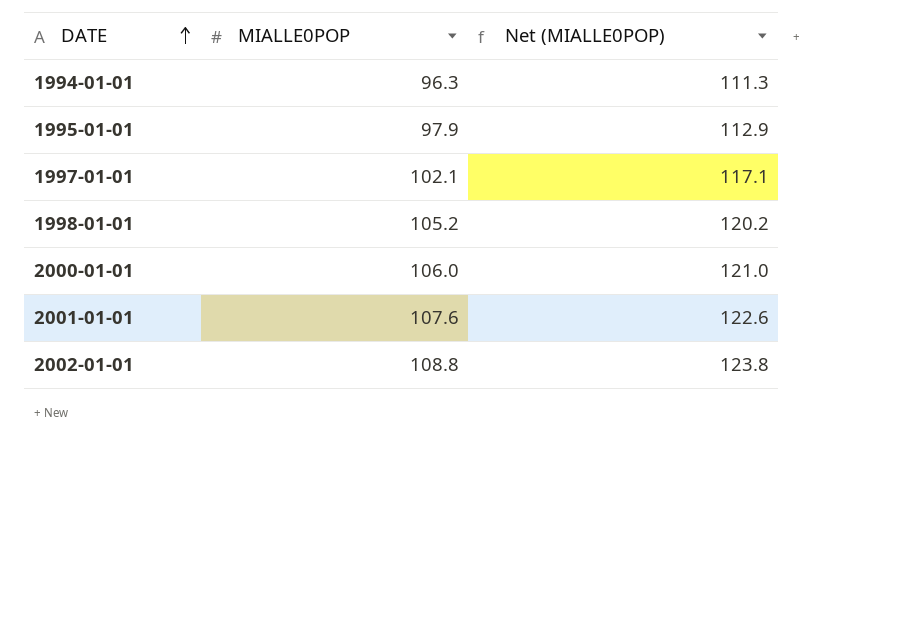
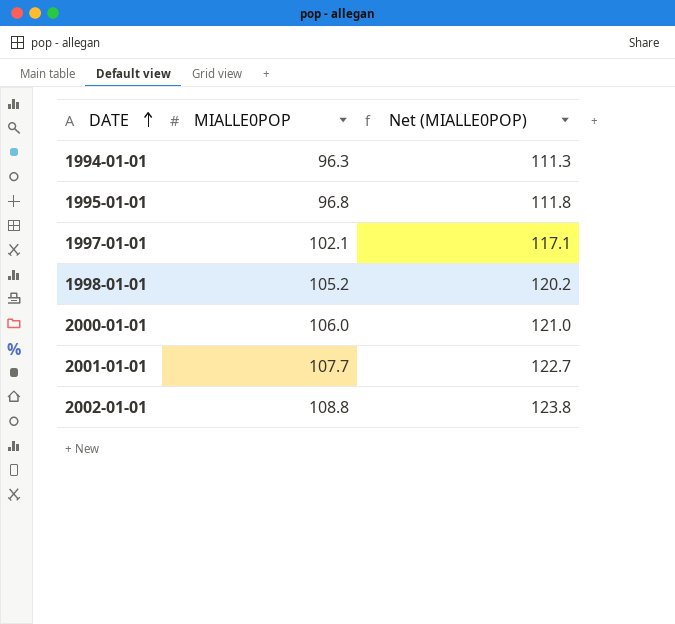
1995-01-01 | MIALLE0POP: 97.9 -> 96.8
1995-01-01 | Net (MIALLE0POP): 112.9 -> 111.8
2001-01-01 | MIALLE0POP: 107.6 -> 107.7
2001-01-01 | Net (MIALLE0POP): 122.6 -> 122.7

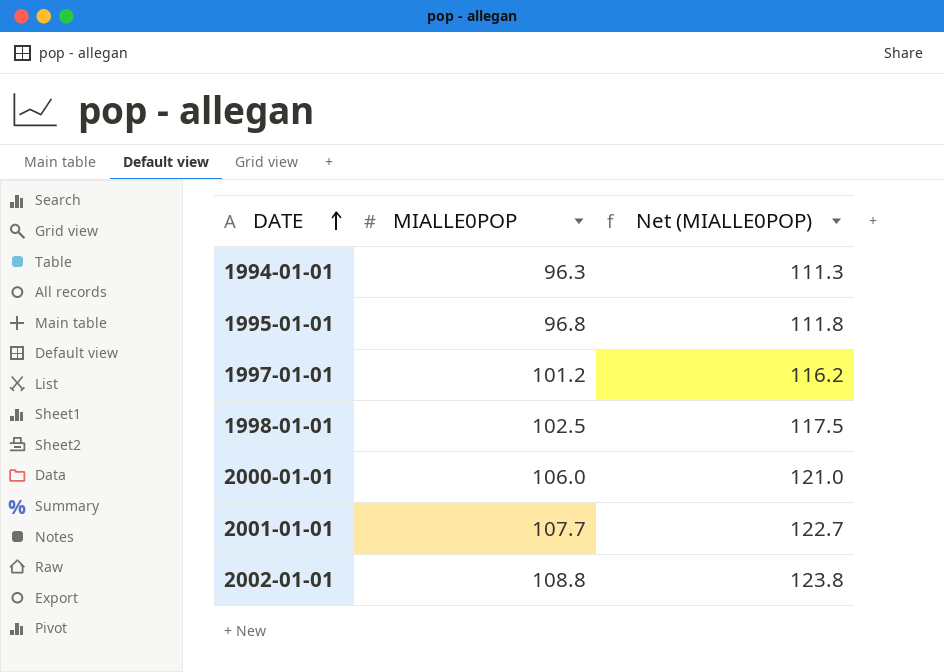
1997-01-01 | MIALLE0POP: 102.1 -> 101.2
1997-01-01 | Net (MIALLE0POP): 117.1 -> 116.2
1998-01-01 | MIALLE0POP: 105.2 -> 102.5
1998-01-01 | Net (MIALLE0POP): 120.2 -> 117.5

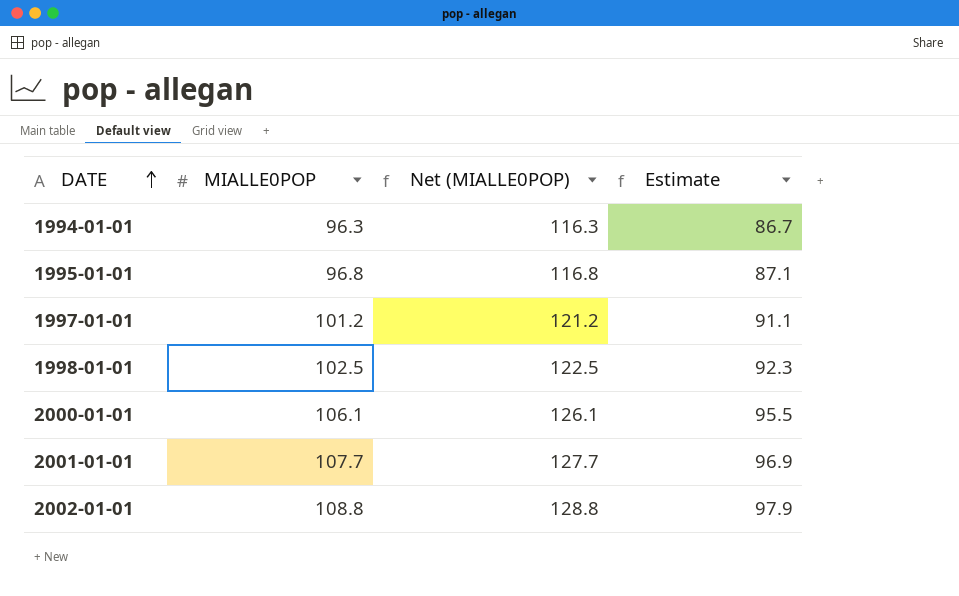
column Net (MIALLE0POP) | formula: [MIALLE0POP] + 15 -> [MIALLE0POP] + 20
column Estimate | formula: none -> [MIALLE0POP] * 0.9
2000-01-01 | MIALLE0POP: 106.0 -> 106.1

